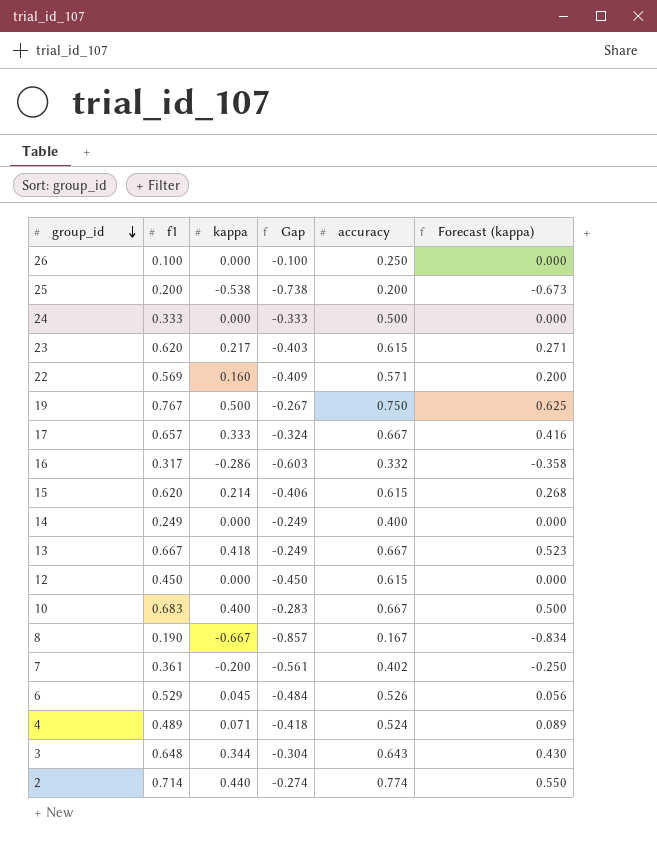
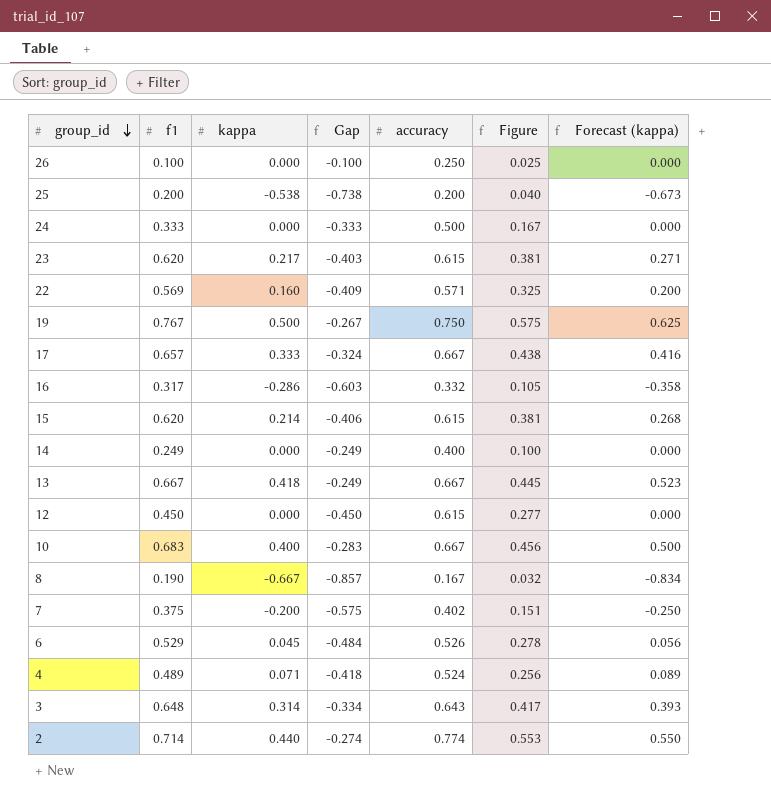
column Figure | formula: none -> [f1] * [accuracy]
7 | f1: 0.361 -> 0.375
7 | Gap: -0.561 -> -0.575
3 | kappa: 0.344 -> 0.314
3 | Gap: -0.304 -> -0.334
3 | Forecast (kappa): 0.430 -> 0.393

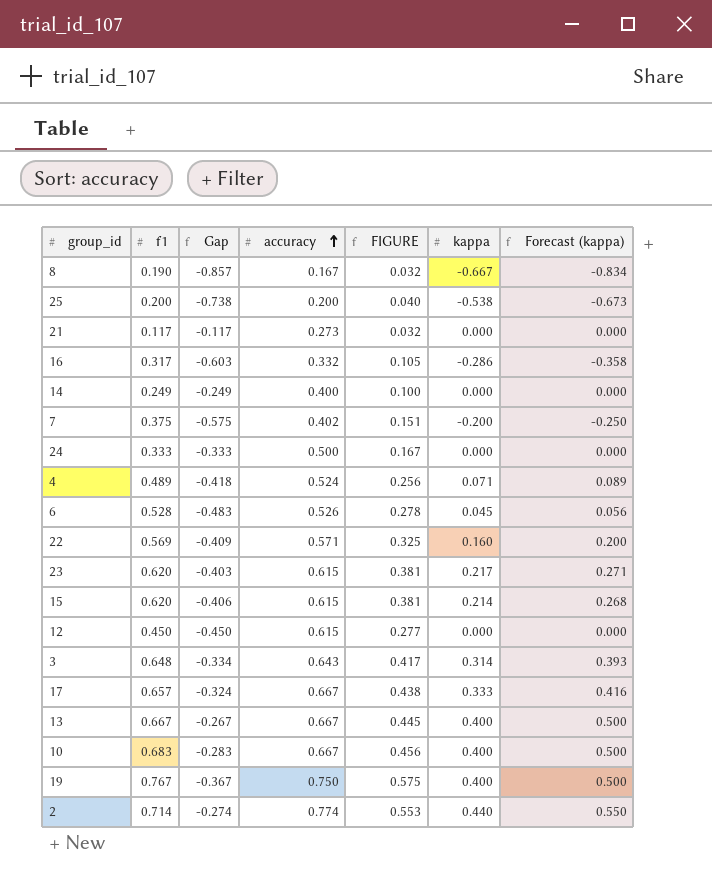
row order: group_id descending -> accuracy ascending
column name: Figure -> FIGURE
column kappa | position: 3 -> 6
row 26: 0.100 | 0.000 | -0.100 | 0.250 | 0.025 | 0.000 -> none
row 21: none -> 0.117 | -0.117 | 0.273 | 0.032 | 0.000 | 0.000
6 | f1: 0.529 -> 0.528
6 | Gap: -0.484 -> -0.483
13 | Gap: -0.249 -> -0.267
13 | kappa: 0.418 -> 0.400
13 | Forecast (kappa): 0.523 -> 0.500
19 | Gap: -0.267 -> -0.367
19 | kappa: 0.500 -> 0.400
19 | Forecast (kappa): 0.625 -> 0.500

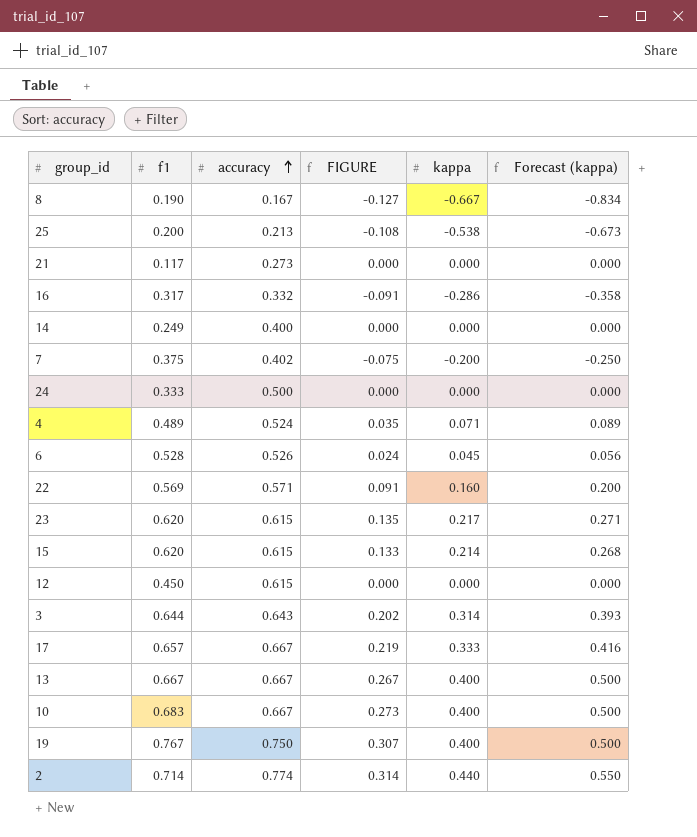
column Gap | formula: [kappa] - [f1] -> none
column FIGURE | formula: [f1] * [accuracy] -> [f1] * [kappa]
25 | accuracy: 0.200 -> 0.213
3 | f1: 0.648 -> 0.644

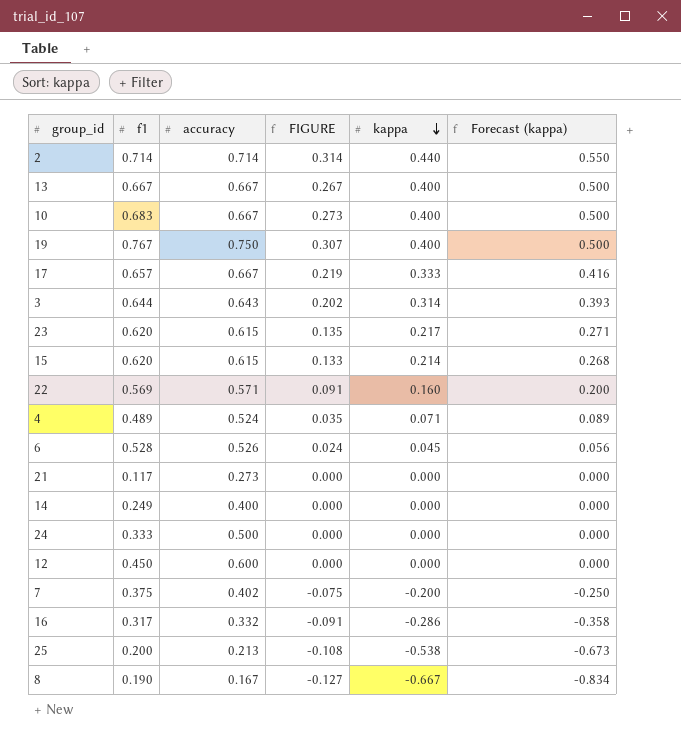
row order: accuracy ascending -> kappa descending
2 | accuracy: 0.774 -> 0.714
12 | accuracy: 0.615 -> 0.600

